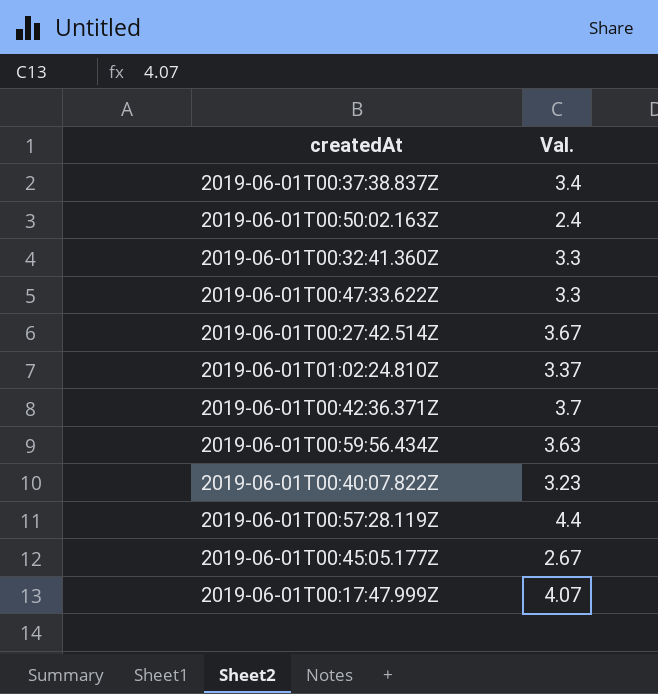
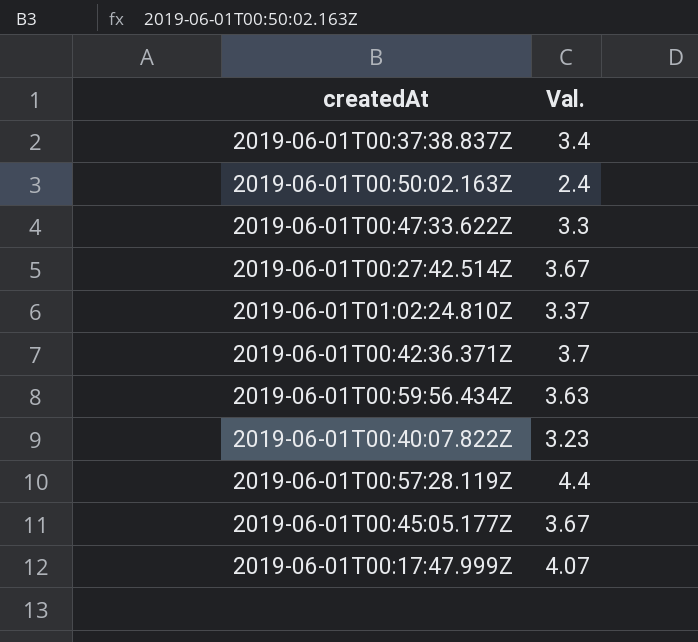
row 2019-06-01T00:32:41.360Z: 3.3 -> none
2019-06-01T00:45:05.177Z | Val.: 2.67 -> 3.67

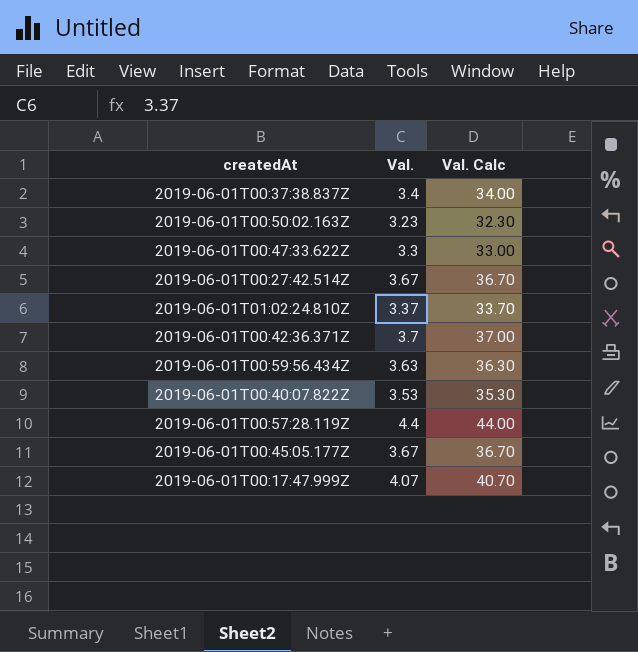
column Val. Calc | formula: none -> [Val.] * 10
2019-06-01T00:50:02.163Z | Val.: 2.4 -> 3.23
2019-06-01T00:40:07.822Z | Val.: 3.23 -> 3.53

